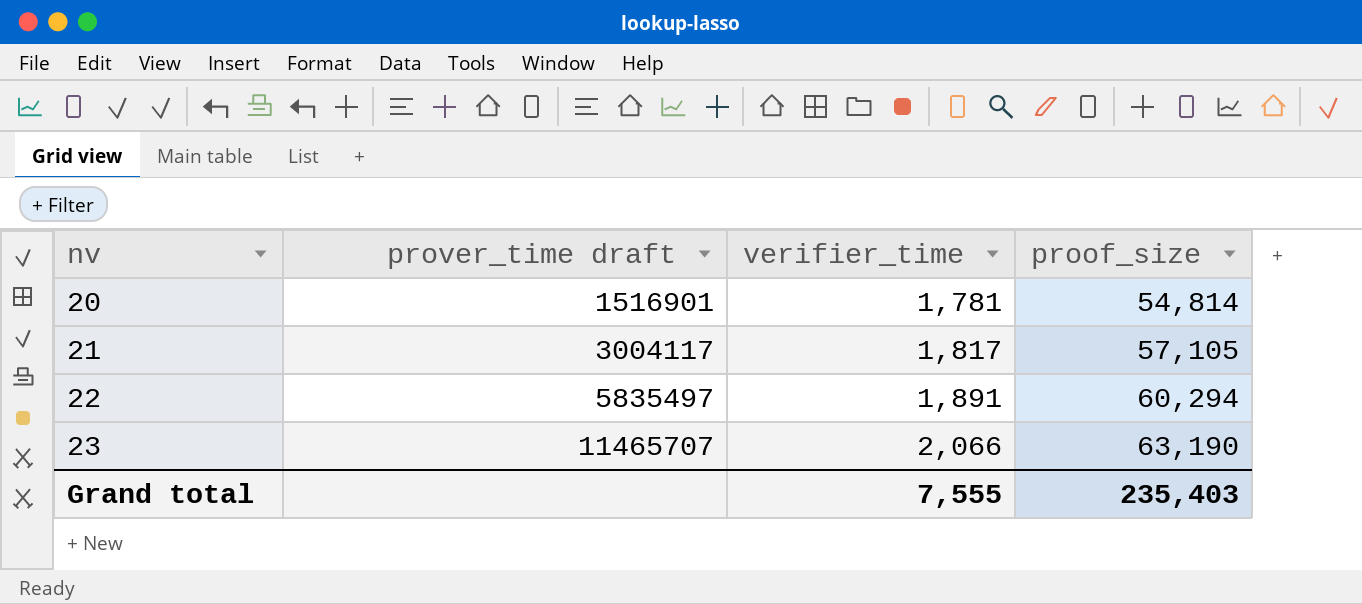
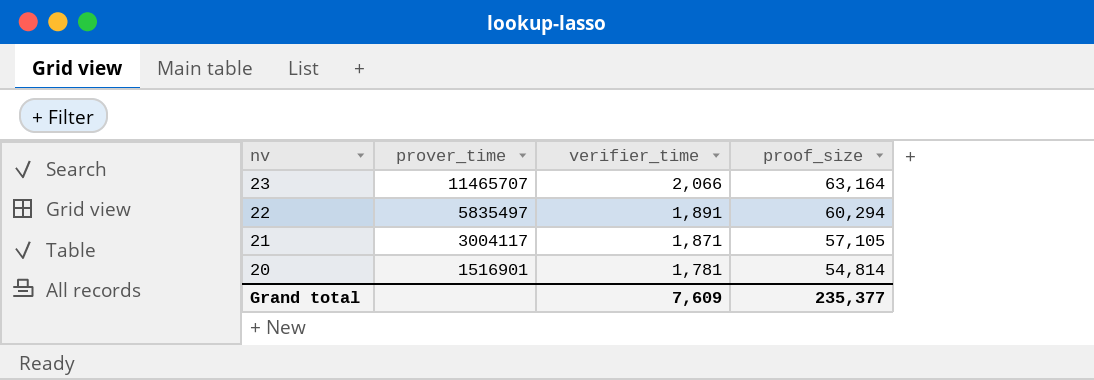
row order: nv ascending -> nv descending
column name: prover_time draft -> prover_time
23 | proof_size: 63,190 -> 63,164
21 | verifier_time: 1,817 -> 1,871
Grand total | verifier_time: 7,555 -> 7,609
Grand total | proof_size: 235,403 -> 235,377

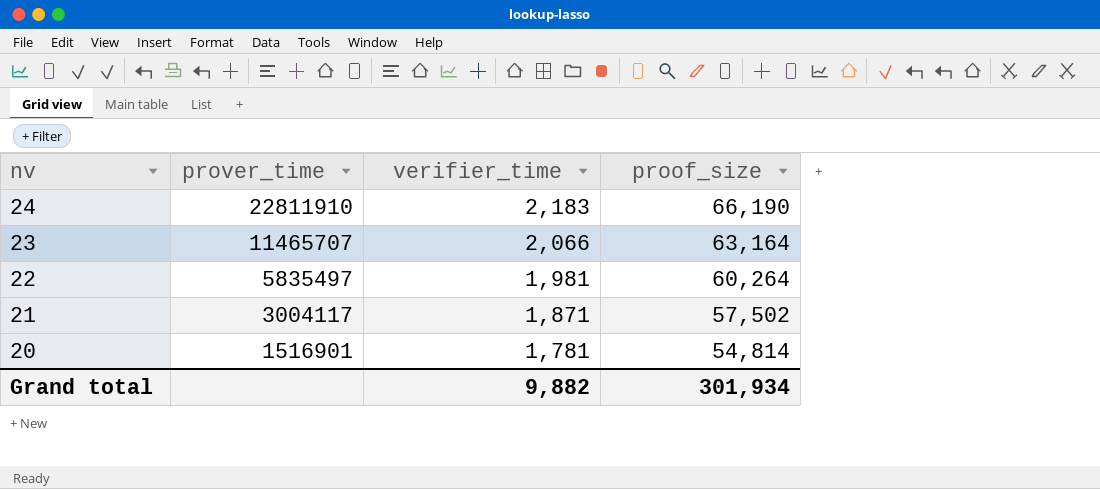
row 24: none -> 22811910 | 2,183 | 66,190
22 | verifier_time: 1,891 -> 1,981
22 | proof_size: 60,294 -> 60,264
21 | proof_size: 57,105 -> 57,502
Grand total | verifier_time: 7,609 -> 9,882
Grand total | proof_size: 235,377 -> 301,934

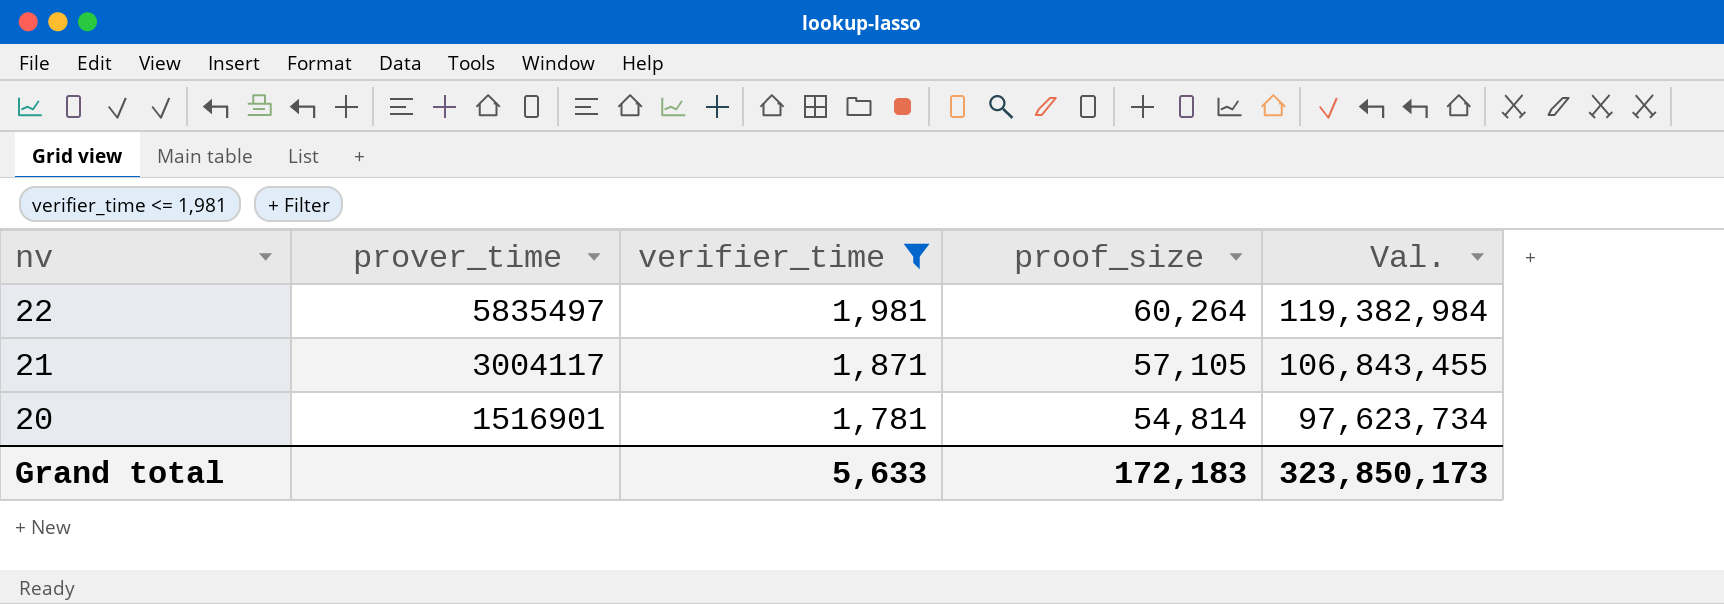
filter: none -> verifier_time <= 1,981
column Val. | formula: none -> [verifier_time] * [proof_size]
21 | proof_size: 57,502 -> 57,105
Grand total | verifier_time: 9,882 -> 5,633
Grand total | proof_size: 301,934 -> 172,183

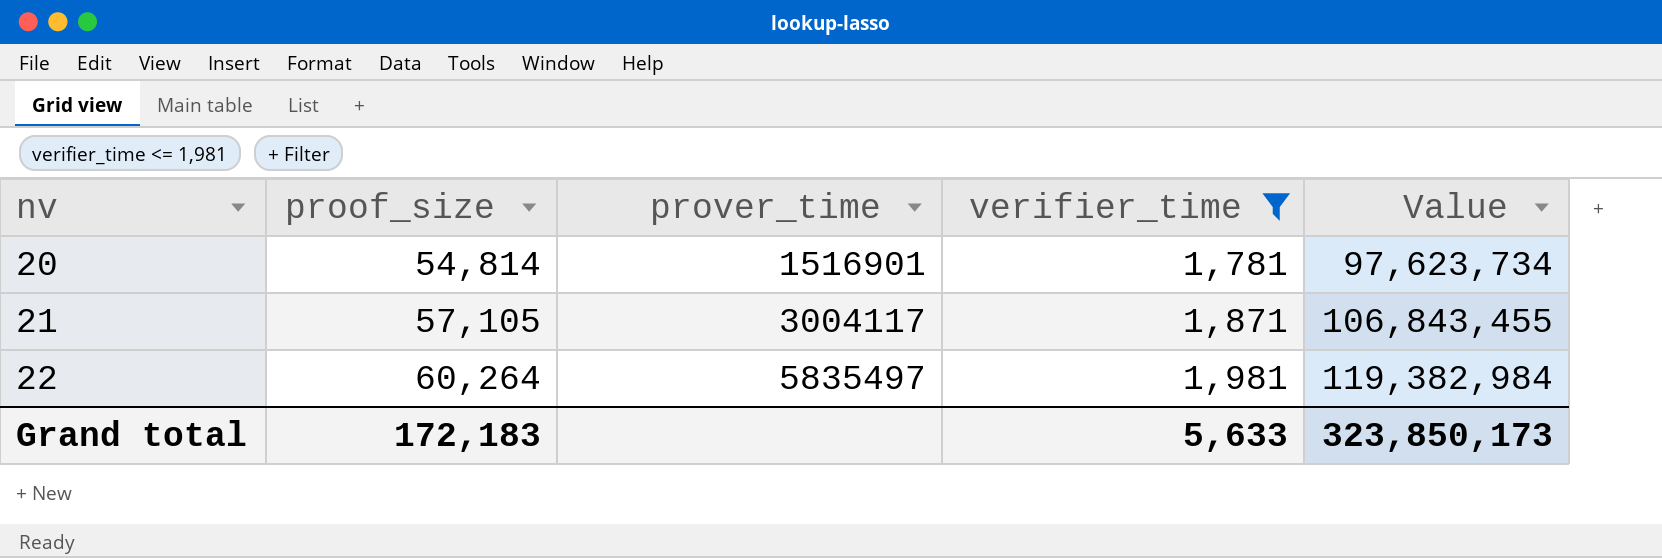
row order: nv descending -> nv ascending
column proof_size | position: 4 -> 2
column name: Val. -> Value

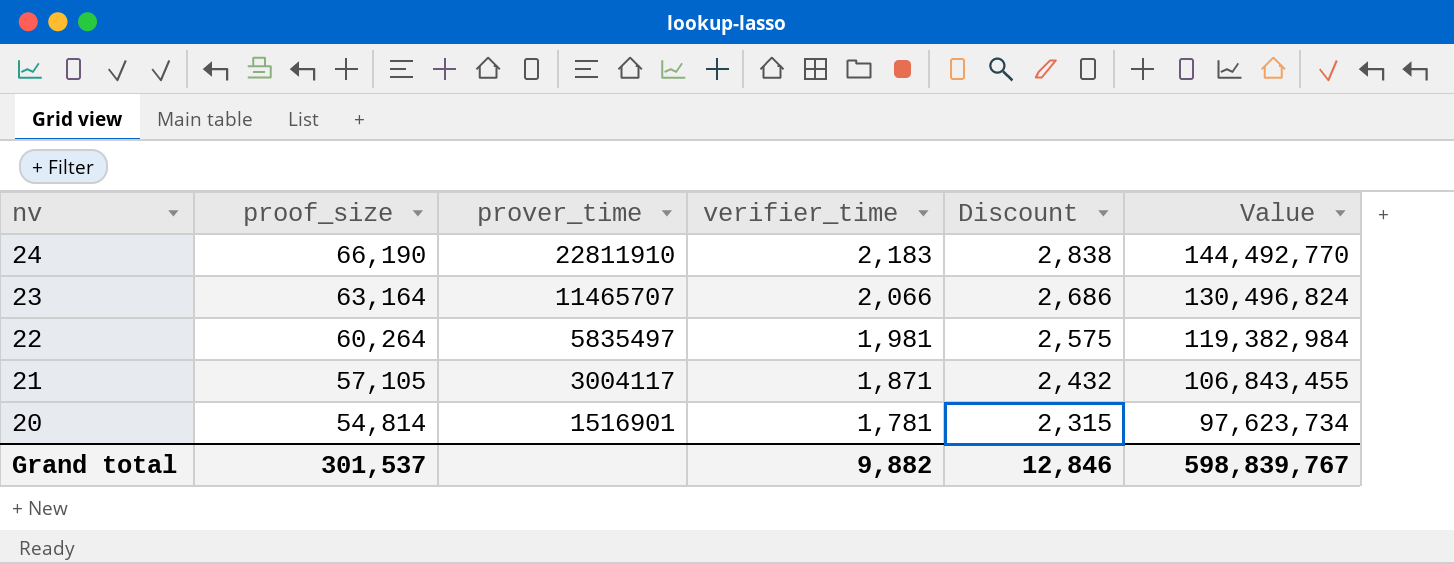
filter: verifier_time <= 1,981 -> none
row order: nv ascending -> nv descending
column Discount | formula: none -> [verifier_time] * 1.3
Grand total | proof_size: 172,183 -> 301,537
Grand total | verifier_time: 5,633 -> 9,882
Grand total | Value: 323,850,173 -> 598,839,767

